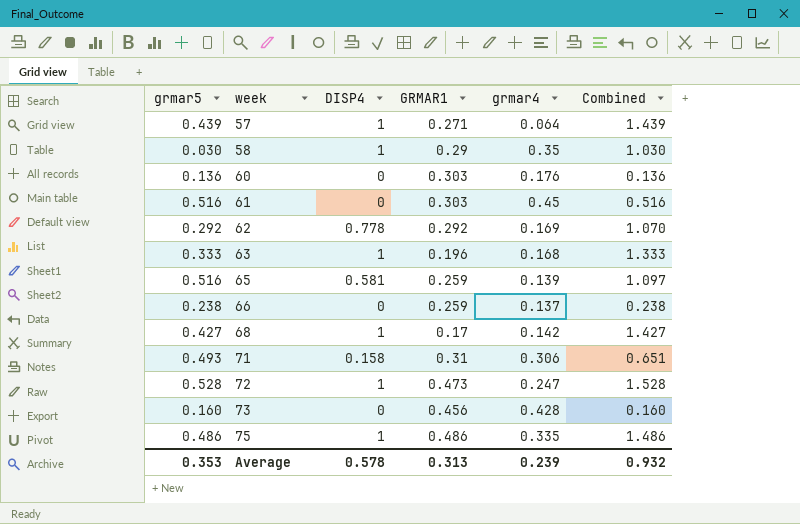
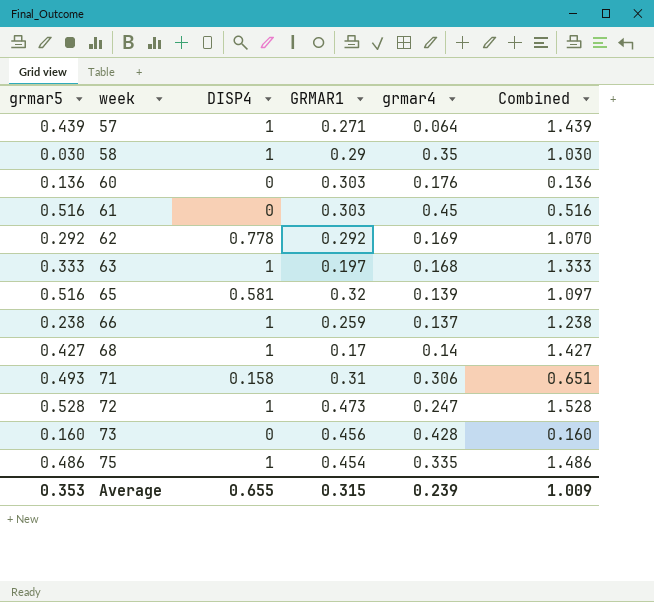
63 | GRMAR1: 0.196 -> 0.197
65 | GRMAR1: 0.259 -> 0.32
66 | DISP4: 0 -> 1
66 | Combined: 0.238 -> 1.238
68 | grmar4: 0.142 -> 0.14
75 | GRMAR1: 0.486 -> 0.454
Average | DISP4: 0.578 -> 0.655
Average | GRMAR1: 0.313 -> 0.315
Average | Combined: 0.932 -> 1.009

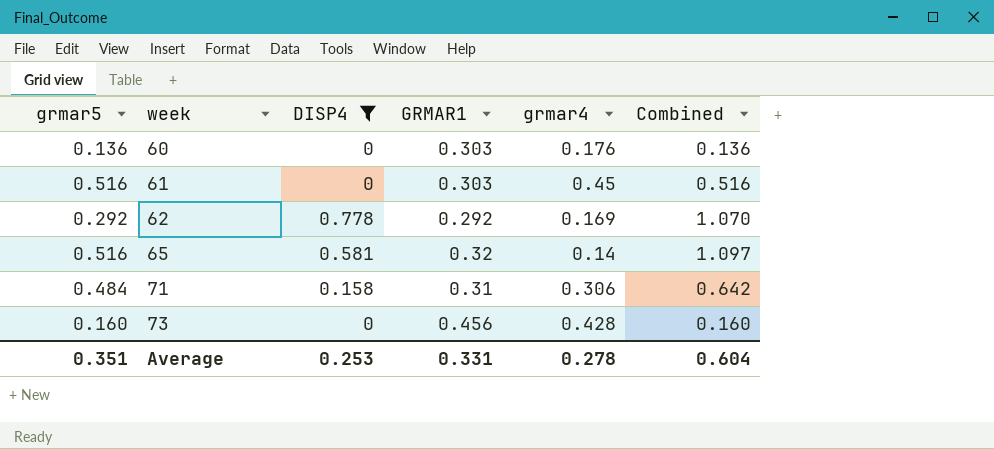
filter: none -> DISP4 != 1
65 | grmar4: 0.139 -> 0.14
71 | grmar5: 0.493 -> 0.484
71 | Combined: 0.651 -> 0.642
Average | grmar5: 0.353 -> 0.351
Average | DISP4: 0.655 -> 0.253
Average | GRMAR1: 0.315 -> 0.331
Average | grmar4: 0.239 -> 0.278
Average | Combined: 1.009 -> 0.604

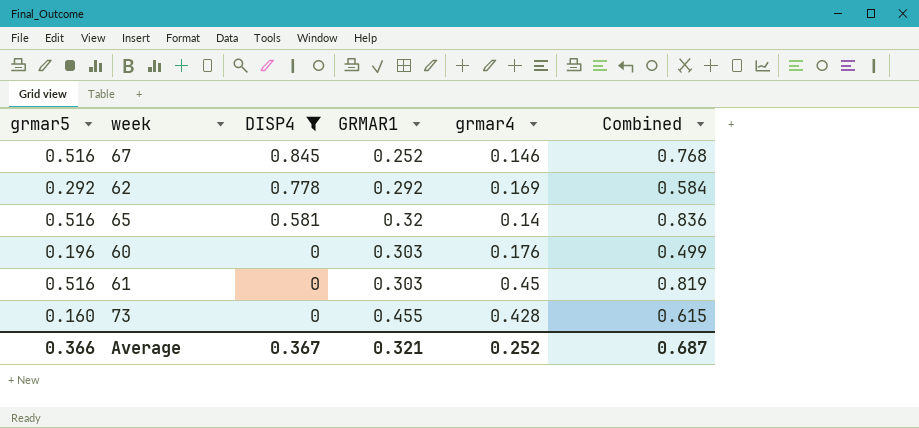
row order: week ascending -> DISP4 descending
column Combined | formula: [grmar5] + [DISP4] -> [grmar5] + [GRMAR1]
row 71: 0.484 | 0.158 | 0.31 | 0.306 | 0.642 -> none
row 67: none -> 0.516 | 0.845 | 0.252 | 0.146 | 0.768
60 | grmar5: 0.136 -> 0.196
73 | GRMAR1: 0.456 -> 0.455
Average | grmar5: 0.351 -> 0.366
Average | DISP4: 0.253 -> 0.367
Average | GRMAR1: 0.331 -> 0.321
Average | grmar4: 0.278 -> 0.252
Average | Combined: 0.604 -> 0.687

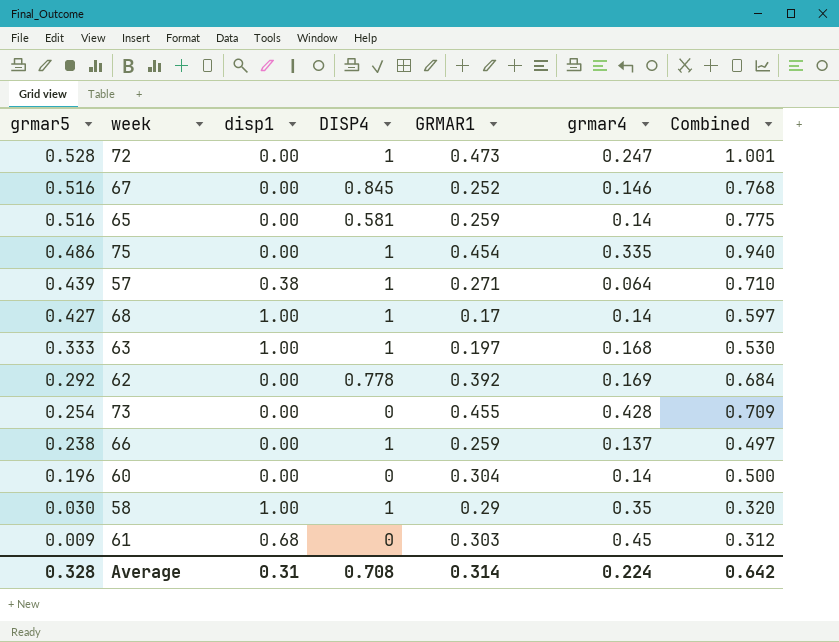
filter: DISP4 != 1 -> none
row order: DISP4 descending -> grmar5 descending
column disp1 | position: none -> 3
65 | GRMAR1: 0.32 -> 0.259
65 | Combined: 0.836 -> 0.775
62 | GRMAR1: 0.292 -> 0.392
62 | Combined: 0.584 -> 0.684
73 | grmar5: 0.160 -> 0.254
73 | Combined: 0.615 -> 0.709
60 | GRMAR1: 0.303 -> 0.304
60 | grmar4: 0.176 -> 0.14
60 | Combined: 0.499 -> 0.500
61 | grmar5: 0.516 -> 0.009
61 | Combined: 0.819 -> 0.312
Average | grmar5: 0.366 -> 0.328
Average | DISP4: 0.367 -> 0.708
Average | GRMAR1: 0.321 -> 0.314
Average | grmar4: 0.252 -> 0.224
Average | Combined: 0.687 -> 0.642

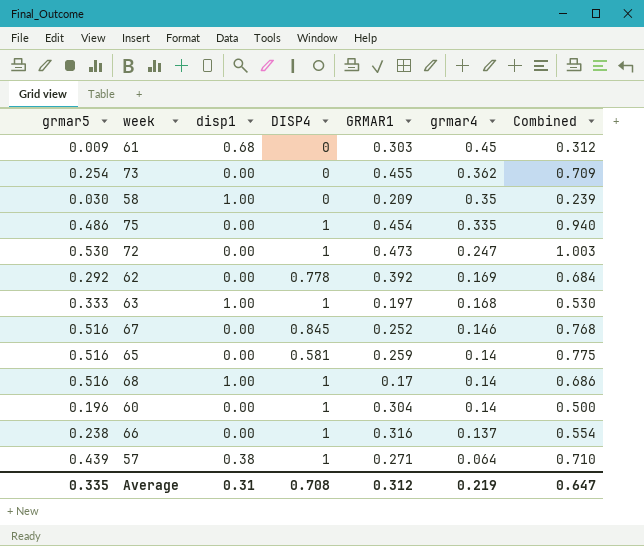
row order: grmar5 descending -> grmar4 descending
73 | grmar4: 0.428 -> 0.362
58 | DISP4: 1 -> 0
58 | GRMAR1: 0.29 -> 0.209
58 | Combined: 0.320 -> 0.239
72 | grmar5: 0.528 -> 0.530
72 | Combined: 1.001 -> 1.003
68 | grmar5: 0.427 -> 0.516
68 | Combined: 0.597 -> 0.686
60 | DISP4: 0 -> 1
66 | GRMAR1: 0.259 -> 0.316
66 | Combined: 0.497 -> 0.554
Average | grmar5: 0.328 -> 0.335
Average | GRMAR1: 0.314 -> 0.312
Average | grmar4: 0.224 -> 0.219
Average | Combined: 0.642 -> 0.647

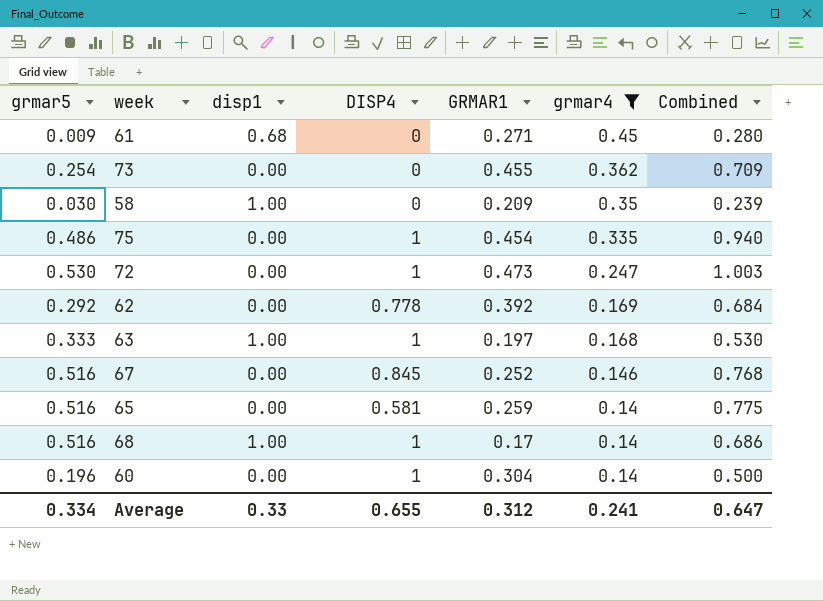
filter: none -> grmar4 >= 0.14
61 | GRMAR1: 0.303 -> 0.271
61 | Combined: 0.312 -> 0.280
Average | grmar5: 0.335 -> 0.334
Average | disp1: 0.31 -> 0.33
Average | DISP4: 0.708 -> 0.655
Average | grmar4: 0.219 -> 0.241

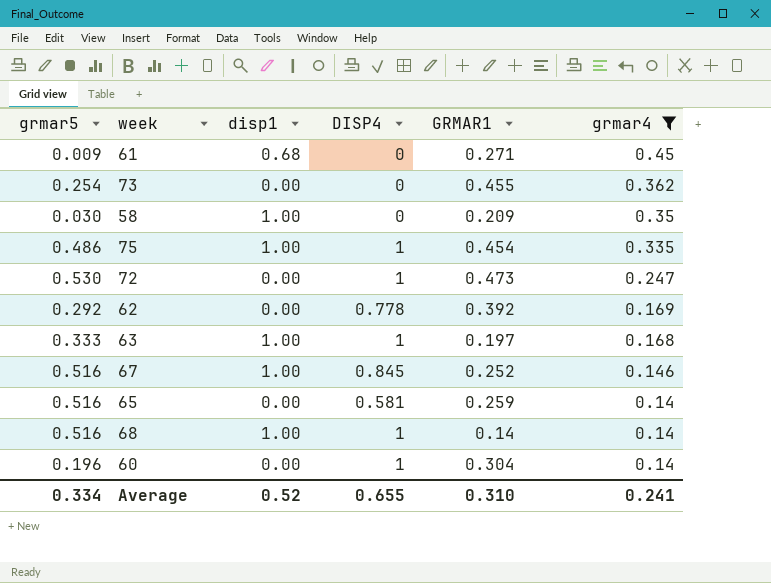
column Combined | formula: [grmar5] + [GRMAR1] -> none
75 | disp1: 0.00 -> 1.00
67 | disp1: 0.00 -> 1.00
68 | GRMAR1: 0.17 -> 0.14
Average | disp1: 0.33 -> 0.52
Average | GRMAR1: 0.312 -> 0.310

